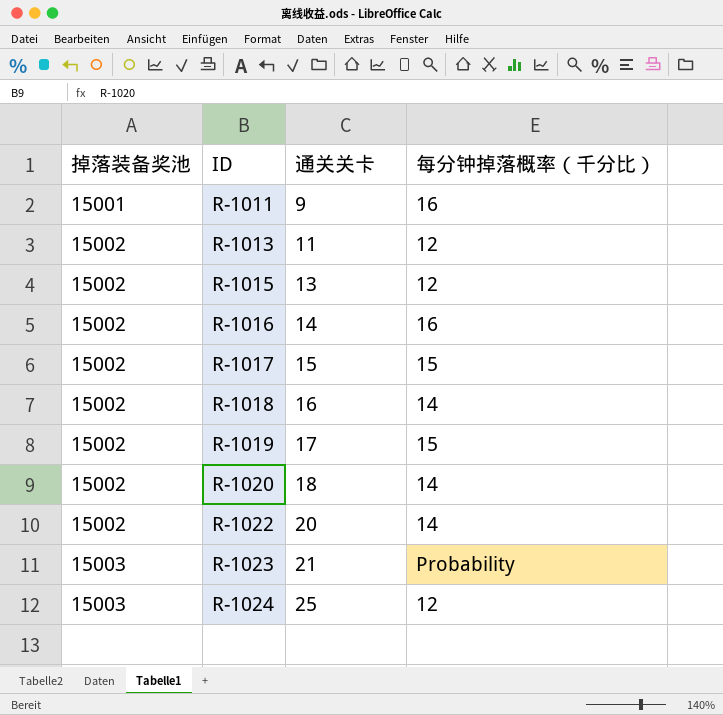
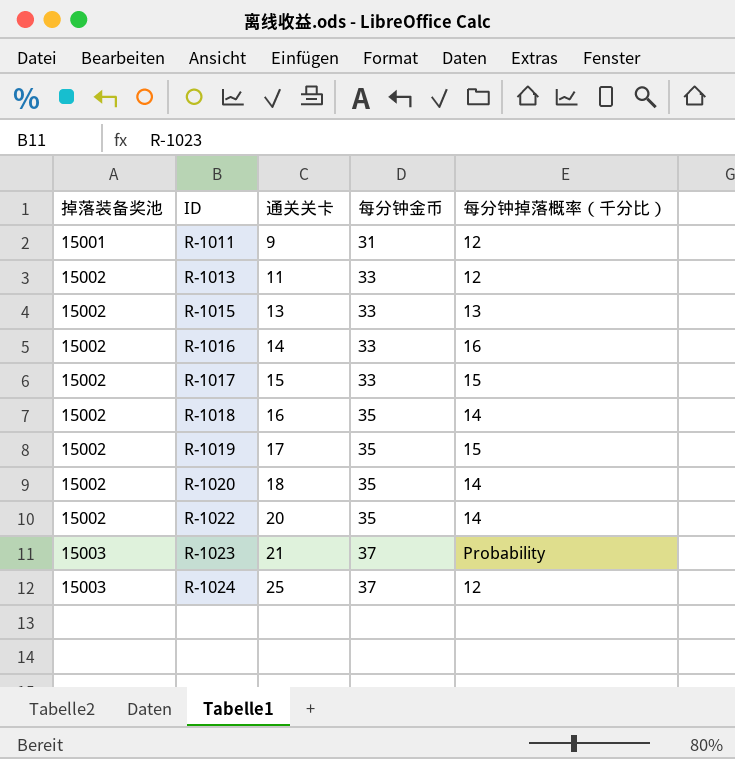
column 每分钟金币 | position: none -> 4
R-1011 | 每分钟掉落概率（千分比）: 16 -> 12
R-1015 | 每分钟掉落概率（千分比）: 12 -> 13

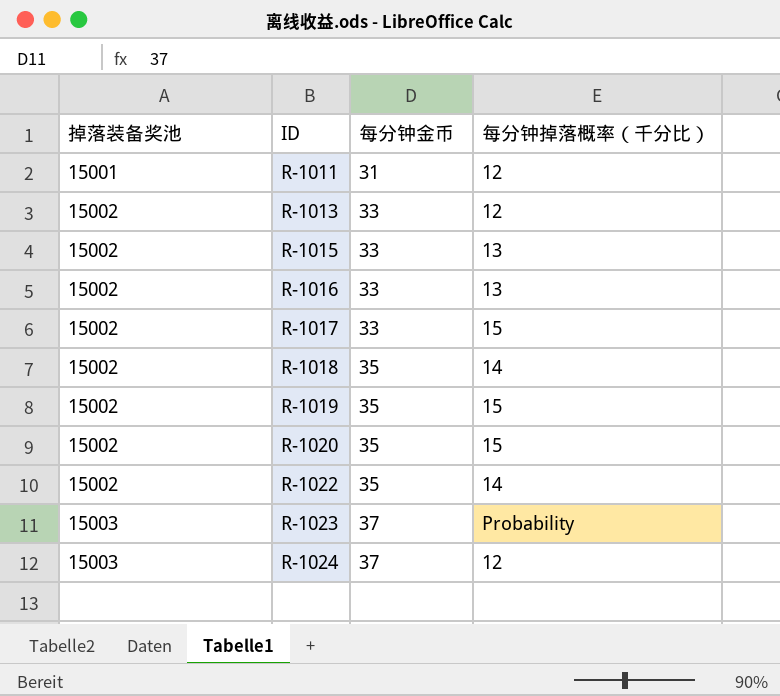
column 通关关卡 | position: 3 -> none
R-1016 | 每分钟掉落概率（千分比）: 16 -> 13
R-1020 | 每分钟掉落概率（千分比）: 14 -> 15

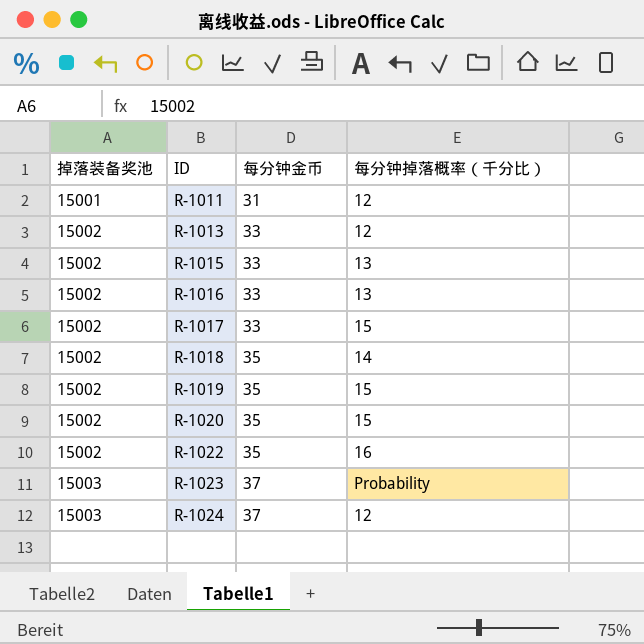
R-1022 | 每分钟掉落概率（千分比）: 14 -> 16

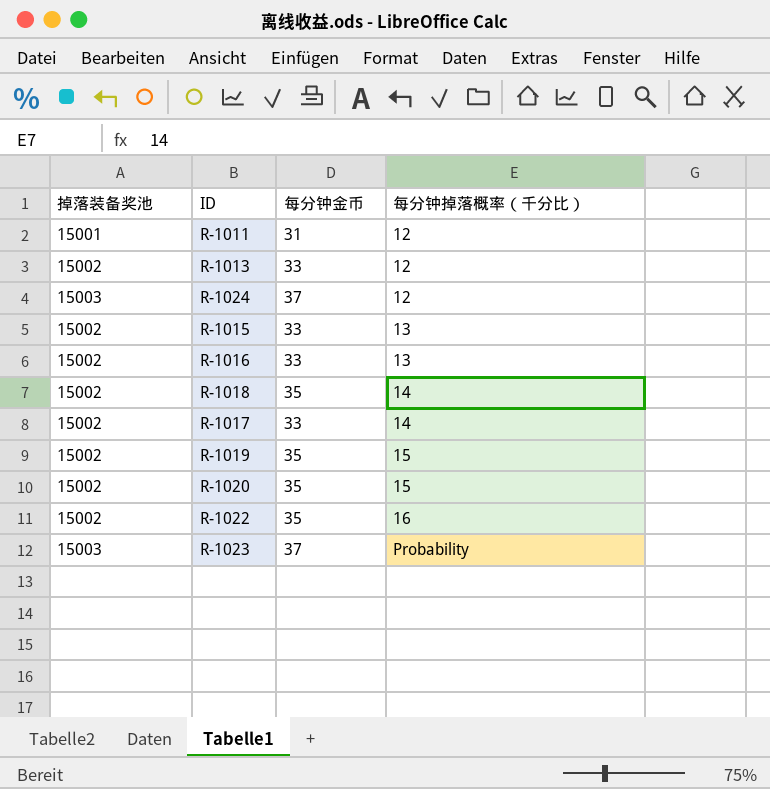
row order: 掉落装备奖池 ascending -> 每分钟掉落概率（千分比） ascending
R-1017 | 每分钟掉落概率（千分比）: 15 -> 14

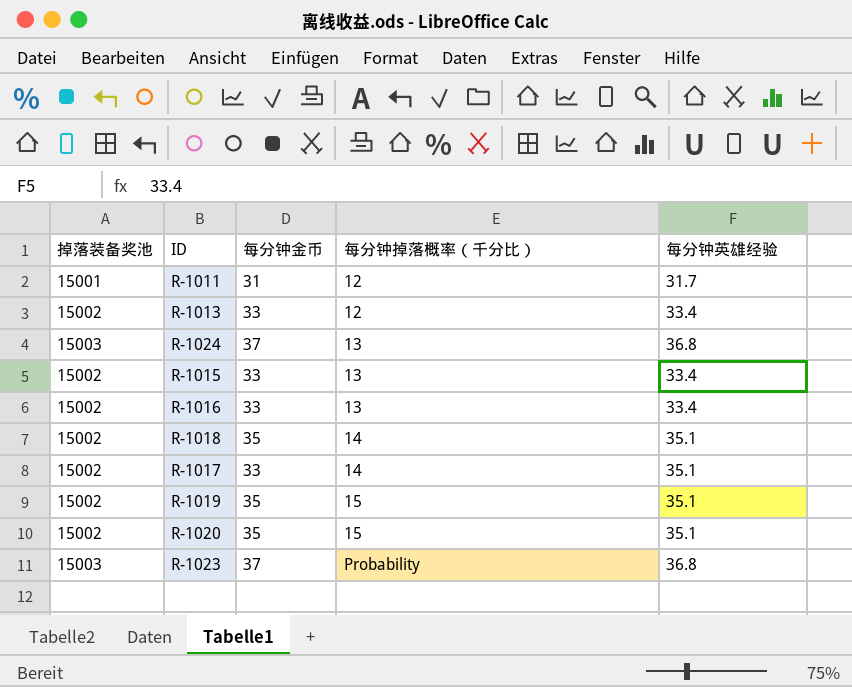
column 每分钟英雄经验 | position: none -> 5
row R-1022: 15002 | 35 | 16 -> none
R-1024 | 每分钟掉落概率（千分比）: 12 -> 13

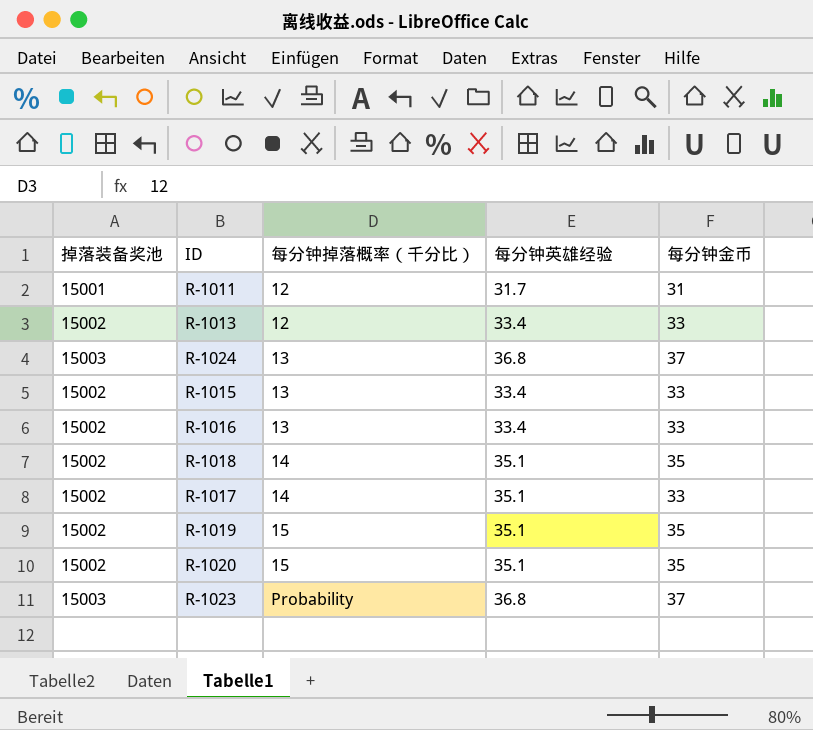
column 每分钟金币 | position: 3 -> 5

